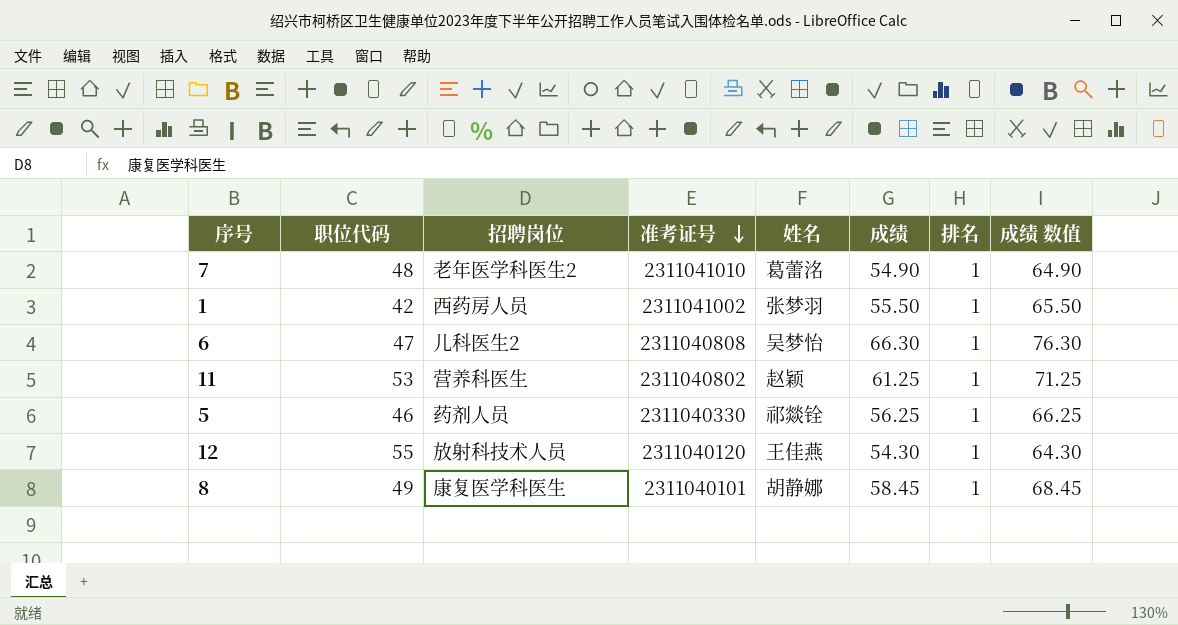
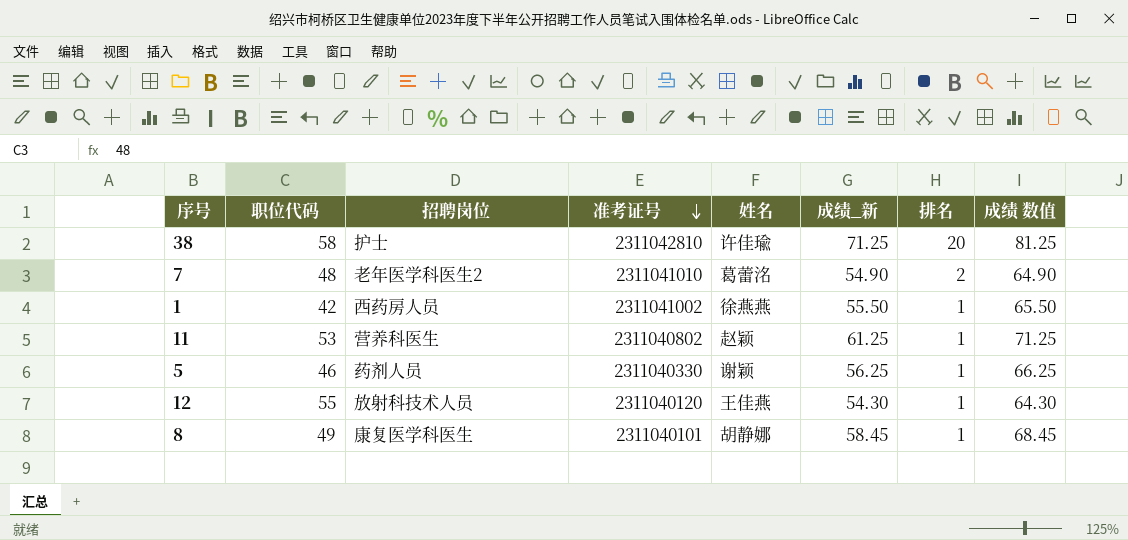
column name: 成绩 -> 成绩_新
row 6: 47 | 儿科医生2 | 2311040808 | 吴梦怡 | 66.30 | 1 | 76.30 -> none
row 38: none -> 58 | 护士 | 2311042810 | 许佳瑜 | 71.25 | 20 | 81.25
7 | 排名: 1 -> 2
1 | 姓名: 张梦羽 -> 徐燕燕
5 | 姓名: 祁燚铨 -> 谢颖

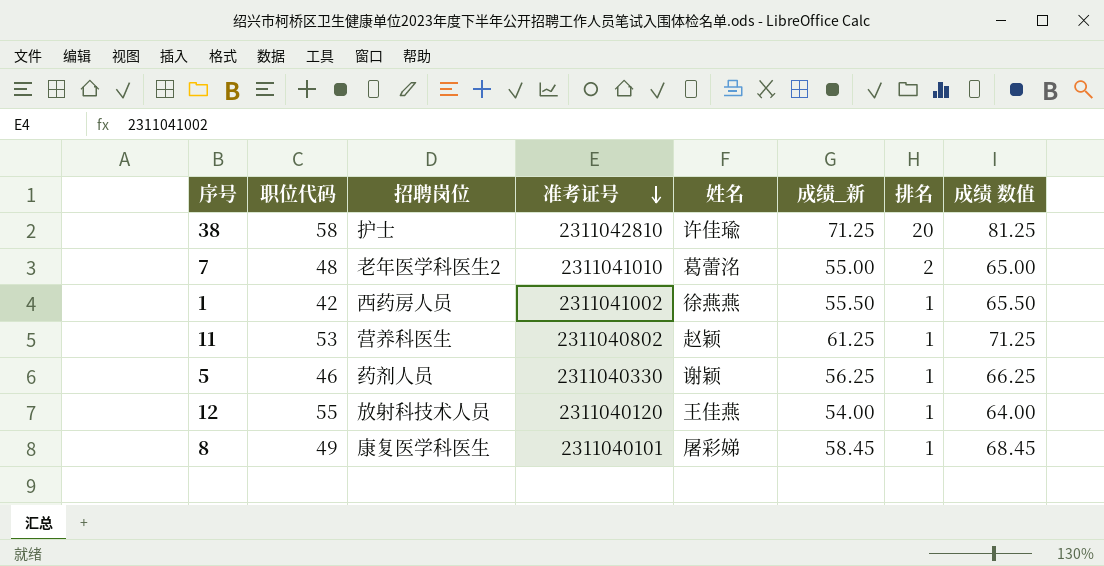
7 | 成绩_新: 54.90 -> 55.00
7 | 成绩 数值: 64.90 -> 65.00
12 | 成绩_新: 54.30 -> 54.00
12 | 成绩 数值: 64.30 -> 64.00
8 | 姓名: 胡静娜 -> 屠彩娣

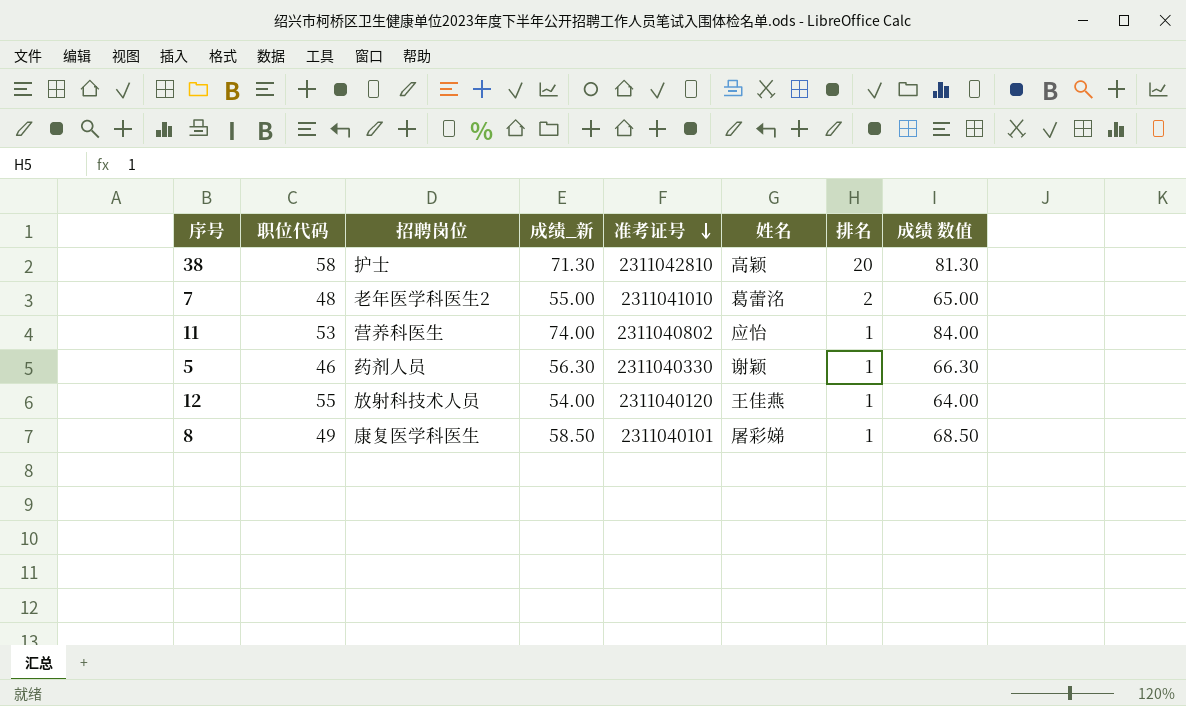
column 成绩_新 | position: 6 -> 4
row 1: 42 | 西药房人员 | 2311041002 | 徐燕燕 | 55.50 | 1 | 65.50 -> none
38 | 成绩_新: 71.25 -> 71.30
38 | 姓名: 许佳瑜 -> 高颖
38 | 成绩 数值: 81.25 -> 81.30
11 | 成绩_新: 61.25 -> 74.00
11 | 姓名: 赵颖 -> 应怡
11 | 成绩 数值: 71.25 -> 84.00
5 | 成绩_新: 56.25 -> 56.30
5 | 成绩 数值: 66.25 -> 66.30
8 | 成绩_新: 58.45 -> 58.50
8 | 成绩 数值: 68.45 -> 68.50

